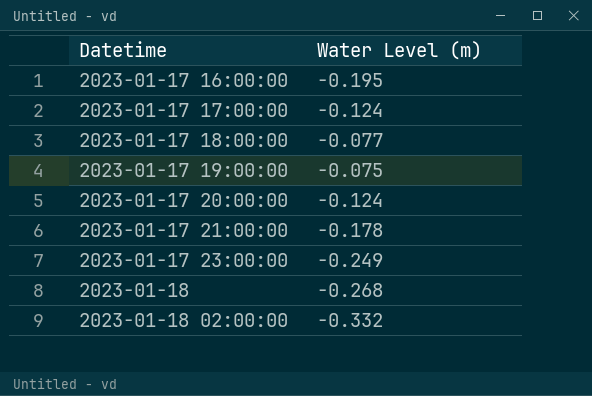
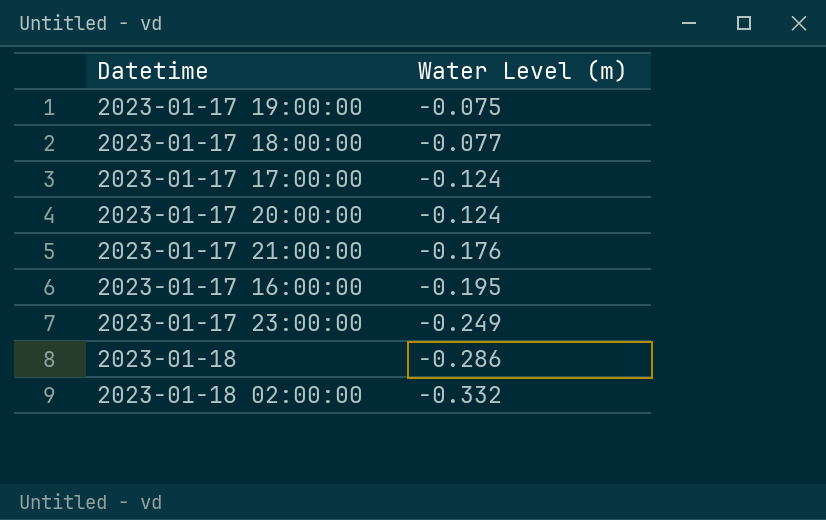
row order: Datetime ascending -> Water Level (m) descending
2023-01-17 21:00:00 | Water Level (m): -0.178 -> -0.176
2023-01-18 | Water Level (m): -0.268 -> -0.286

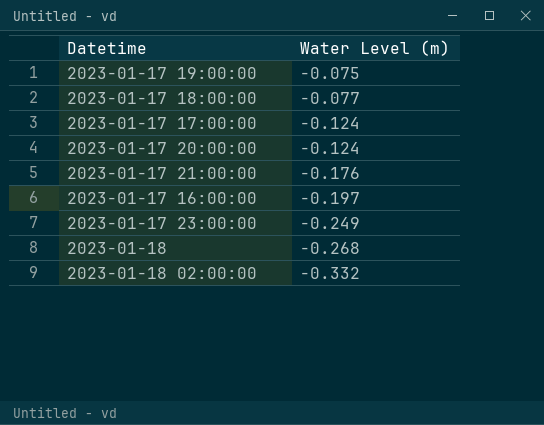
2023-01-17 16:00:00 | Water Level (m): -0.195 -> -0.197
2023-01-18 | Water Level (m): -0.286 -> -0.268

